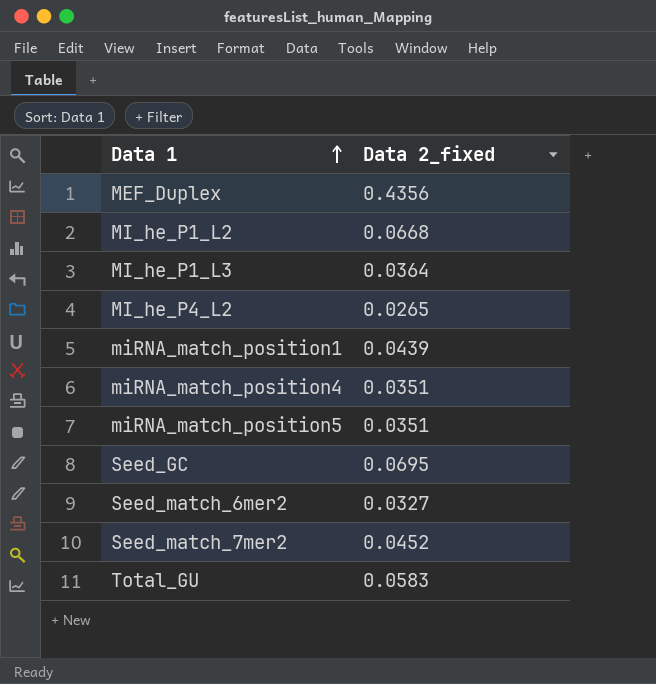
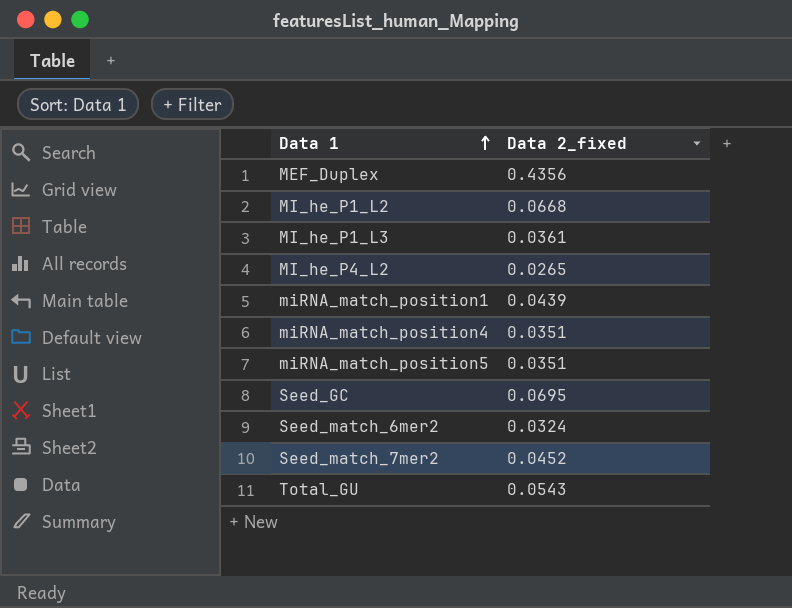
MI_he_P1_L3 | Data 2_fixed: 0.0364 -> 0.0361
Seed_match_6mer2 | Data 2_fixed: 0.0327 -> 0.0324
Total_GU | Data 2_fixed: 0.0583 -> 0.0543

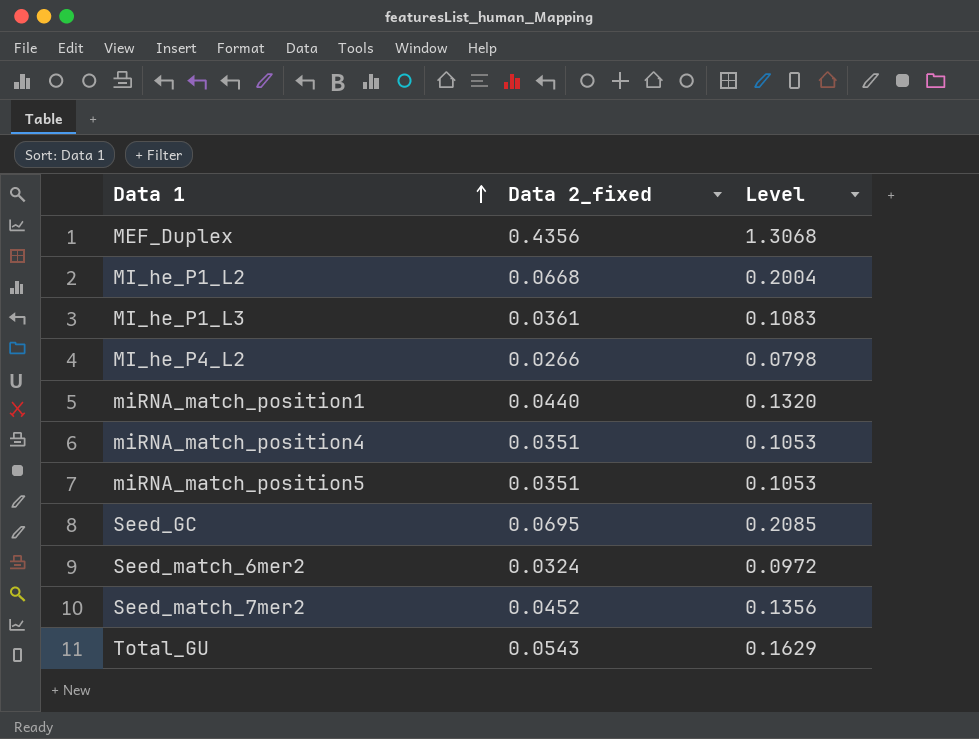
column Level | formula: none -> [Data 2_fixed] * 3
MI_he_P4_L2 | Data 2_fixed: 0.0265 -> 0.0266
miRNA_match_position1 | Data 2_fixed: 0.0439 -> 0.0440

